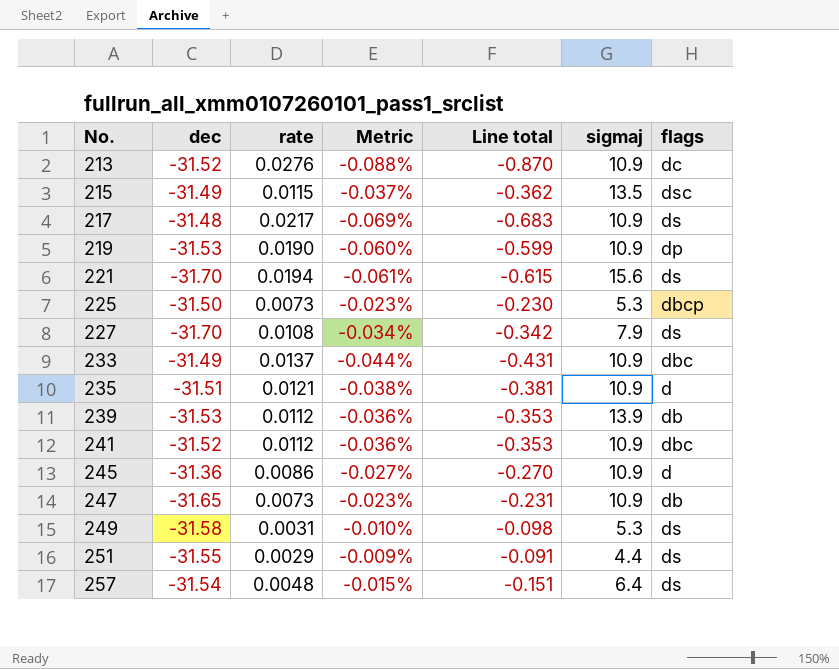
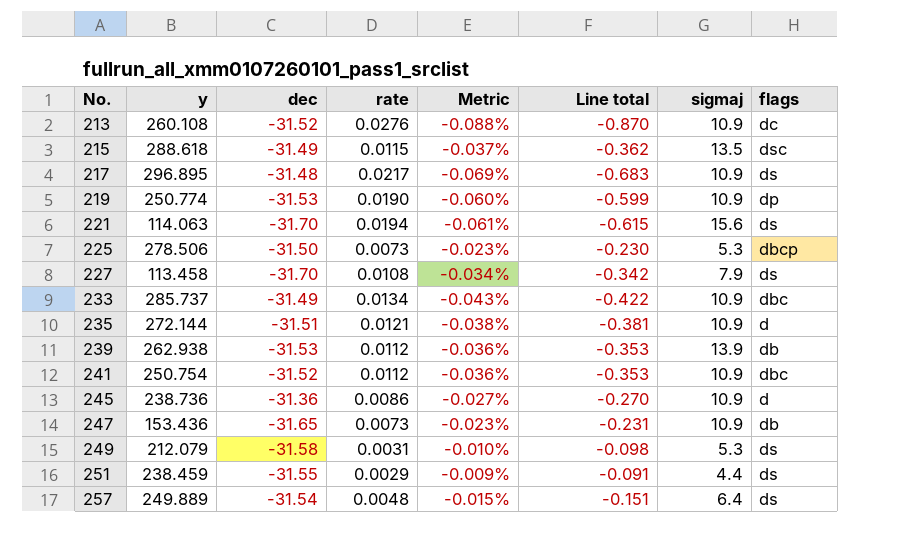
column y | position: none -> 2
233 | rate: 0.0137 -> 0.0134
233 | Metric: -0.044% -> -0.043%
233 | Line total: -0.431 -> -0.422

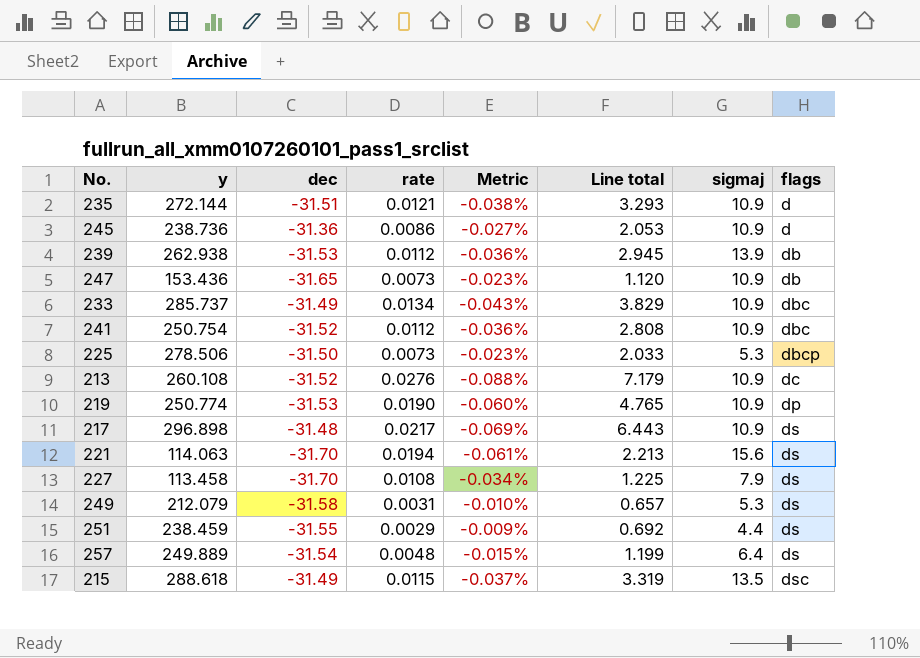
row order: No. ascending -> flags ascending
column Line total | formula: [dec] * [rate] -> [y] * [rate]
217 | y: 296.895 -> 296.898

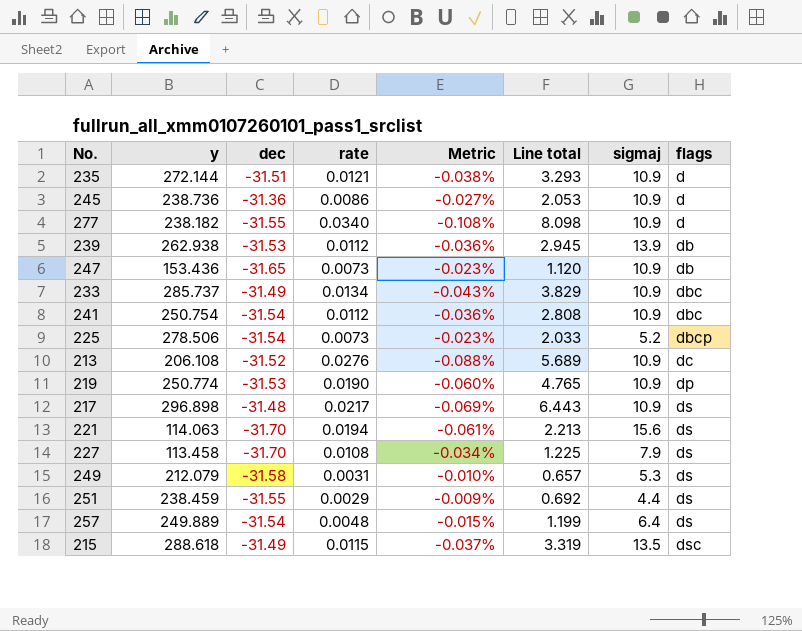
row 277: none -> 238.182 | -31.55 | 0.0340 | -0.108% | 8.098 | 10.9 | d
241 | dec: -31.52 -> -31.54
225 | dec: -31.50 -> -31.54
225 | sigmaj: 5.3 -> 5.2
213 | y: 260.108 -> 206.108
213 | Line total: 7.179 -> 5.689

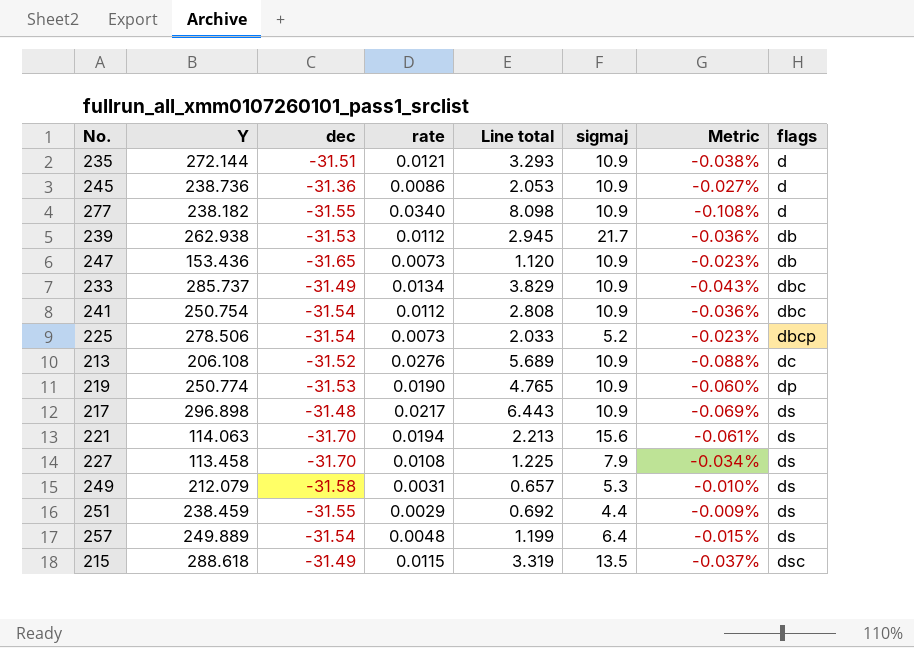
column name: y -> Y
column Metric | position: 5 -> 7
239 | sigmaj: 13.9 -> 21.7

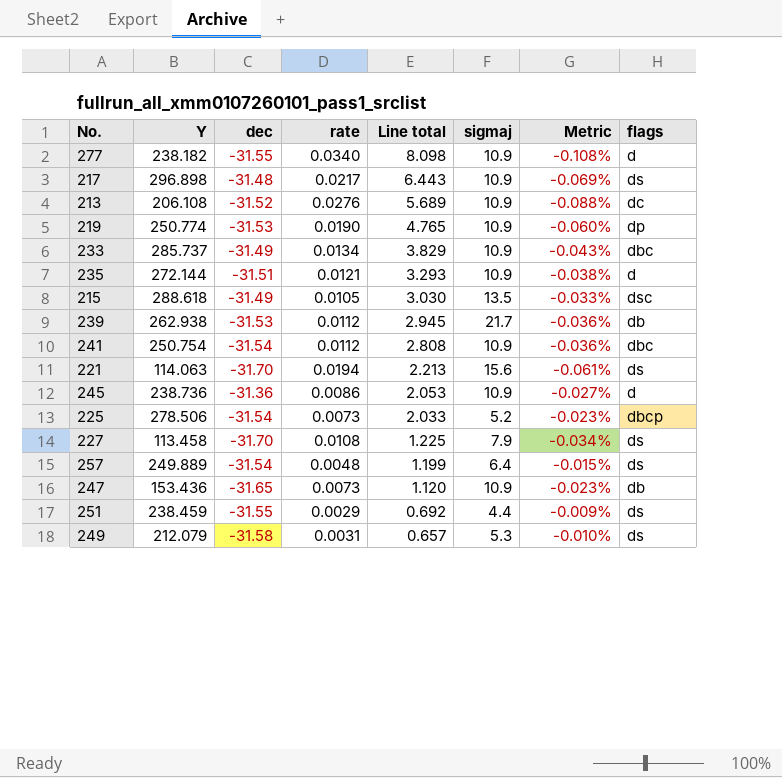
row order: flags ascending -> Line total descending
215 | rate: 0.0115 -> 0.0105
215 | Line total: 3.319 -> 3.030
215 | Metric: -0.037% -> -0.033%

